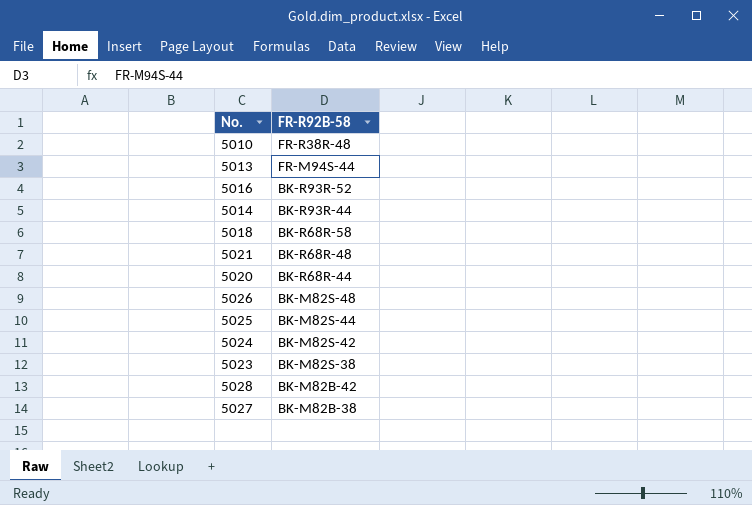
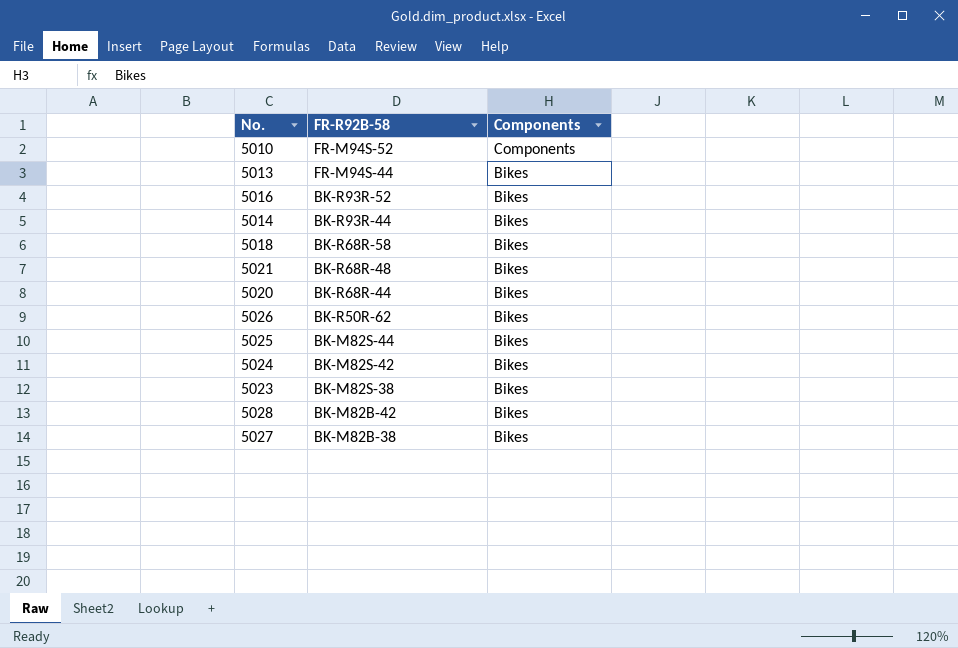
column Components | position: none -> 3
5010 | FR-R92B-58: FR-R38R-48 -> FR-M94S-52
5026 | FR-R92B-58: BK-M82S-48 -> BK-R50R-62

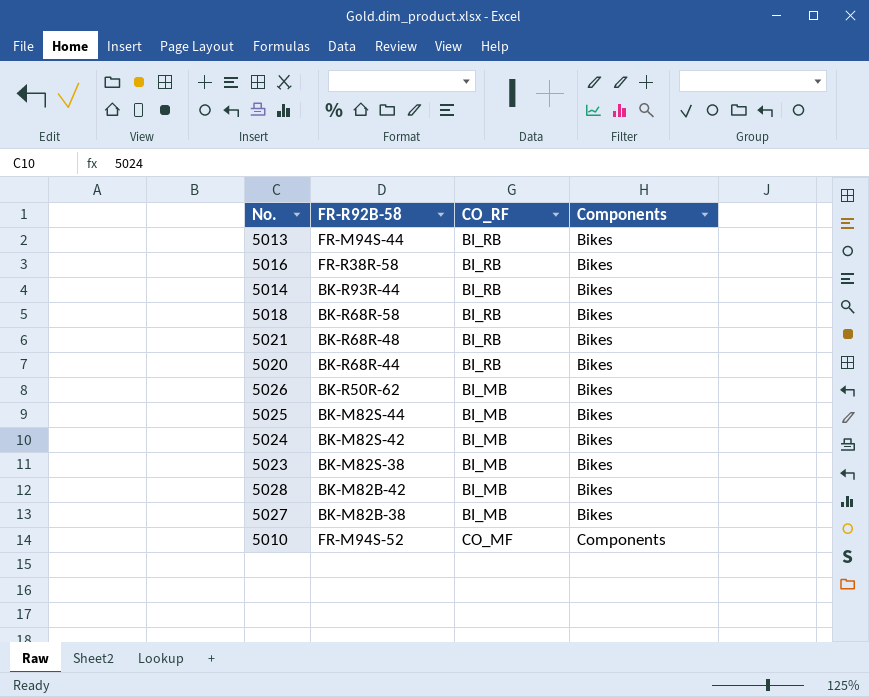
row order: FR-R92B-58 descending -> Components ascending
column CO_RF | position: none -> 3
5016 | FR-R92B-58: BK-R93R-52 -> FR-R38R-58

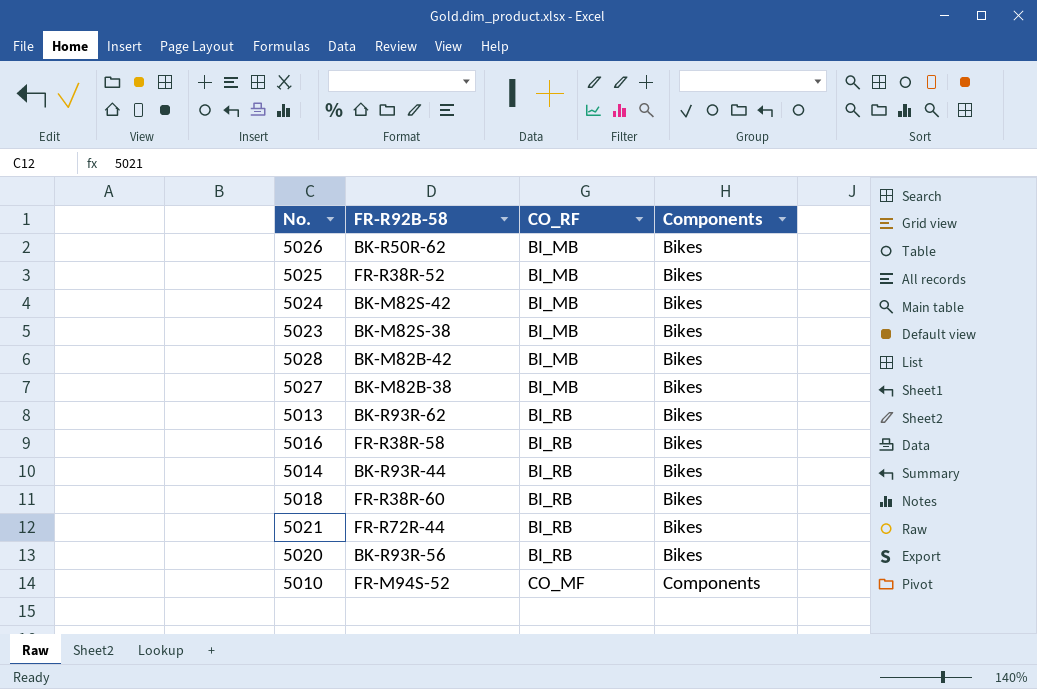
row order: Components ascending -> CO_RF ascending
5025 | FR-R92B-58: BK-M82S-44 -> FR-R38R-52
5013 | FR-R92B-58: FR-M94S-44 -> BK-R93R-62
5018 | FR-R92B-58: BK-R68R-58 -> FR-R38R-60
5021 | FR-R92B-58: BK-R68R-48 -> FR-R72R-44
5020 | FR-R92B-58: BK-R68R-44 -> BK-R93R-56

